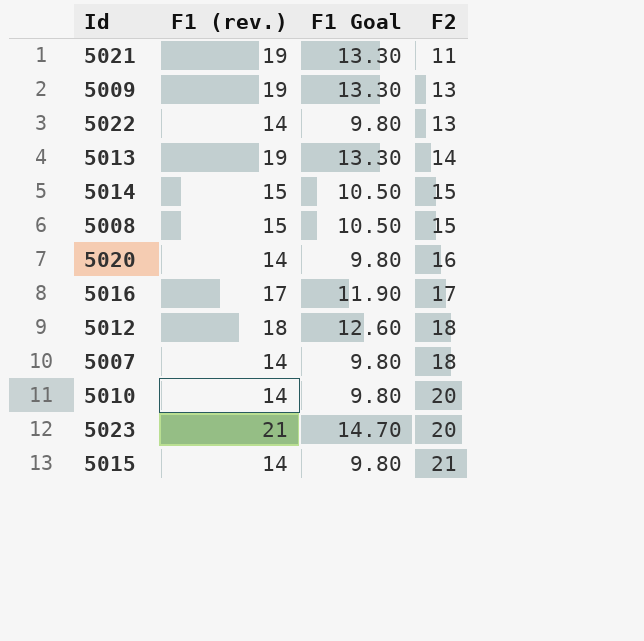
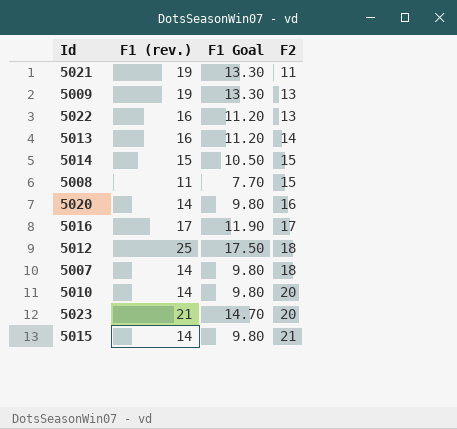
5022 | F1 (rev.): 14 -> 16
5022 | F1 Goal: 9.80 -> 11.20
5013 | F1 (rev.): 19 -> 16
5013 | F1 Goal: 13.30 -> 11.20
5008 | F1 (rev.): 15 -> 11
5008 | F1 Goal: 10.50 -> 7.70
5012 | F1 (rev.): 18 -> 25
5012 | F1 Goal: 12.60 -> 17.50

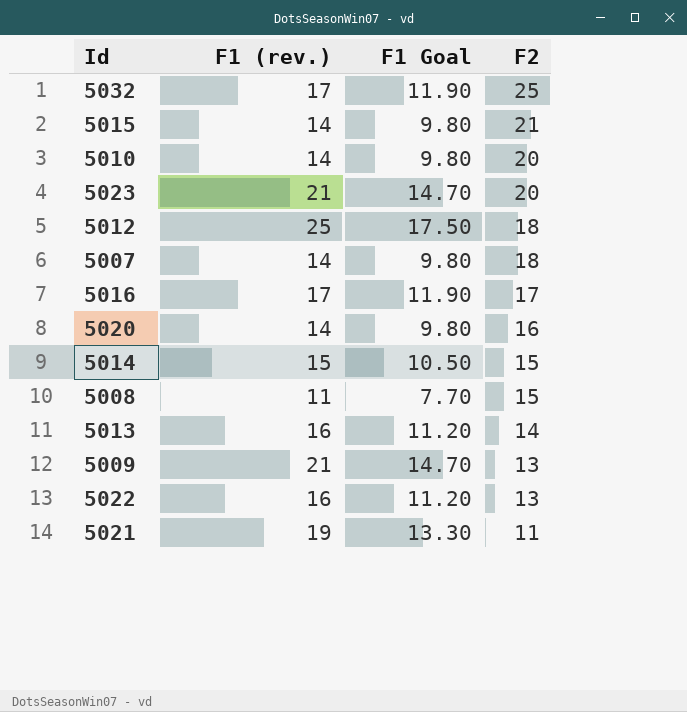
row order: F2 ascending -> F2 descending
row 5032: none -> 17 | 11.90 | 25
5009 | F1 (rev.): 19 -> 21
5009 | F1 Goal: 13.30 -> 14.70

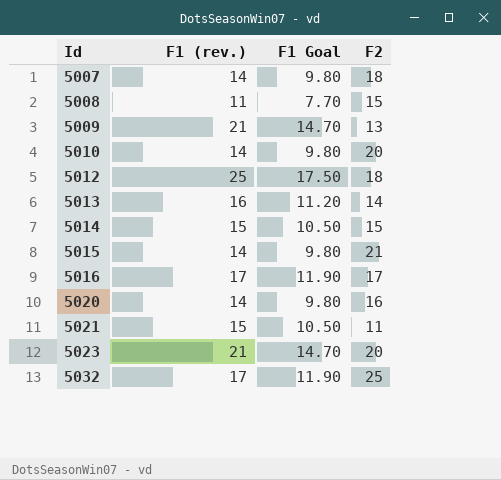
row order: F2 descending -> Id ascending
row 5022: 16 | 11.20 | 13 -> none
5021 | F1 (rev.): 19 -> 15
5021 | F1 Goal: 13.30 -> 10.50

